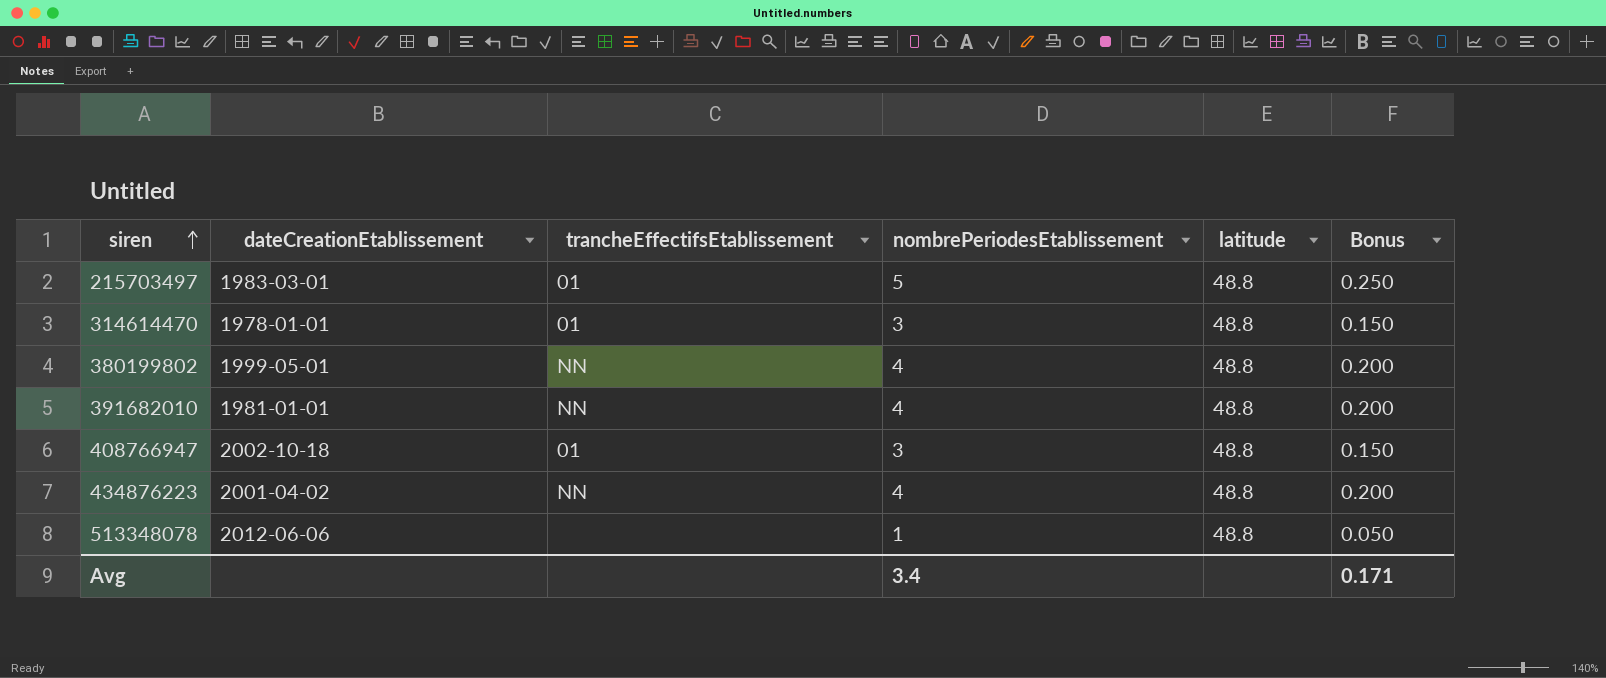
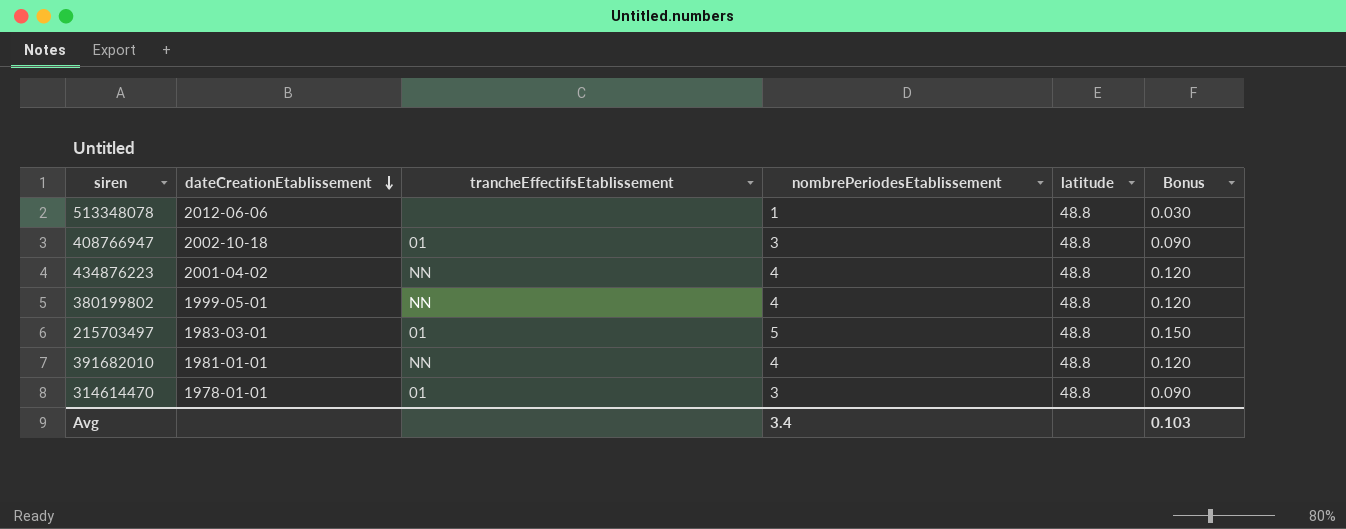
row order: siren ascending -> dateCreationEtablissement descending
column Bonus | formula: [nombrePeriodesEtablissement] * 0.05 -> [nombrePeriodesEtablissement] * 0.03
Avg | Bonus: 0.171 -> 0.103

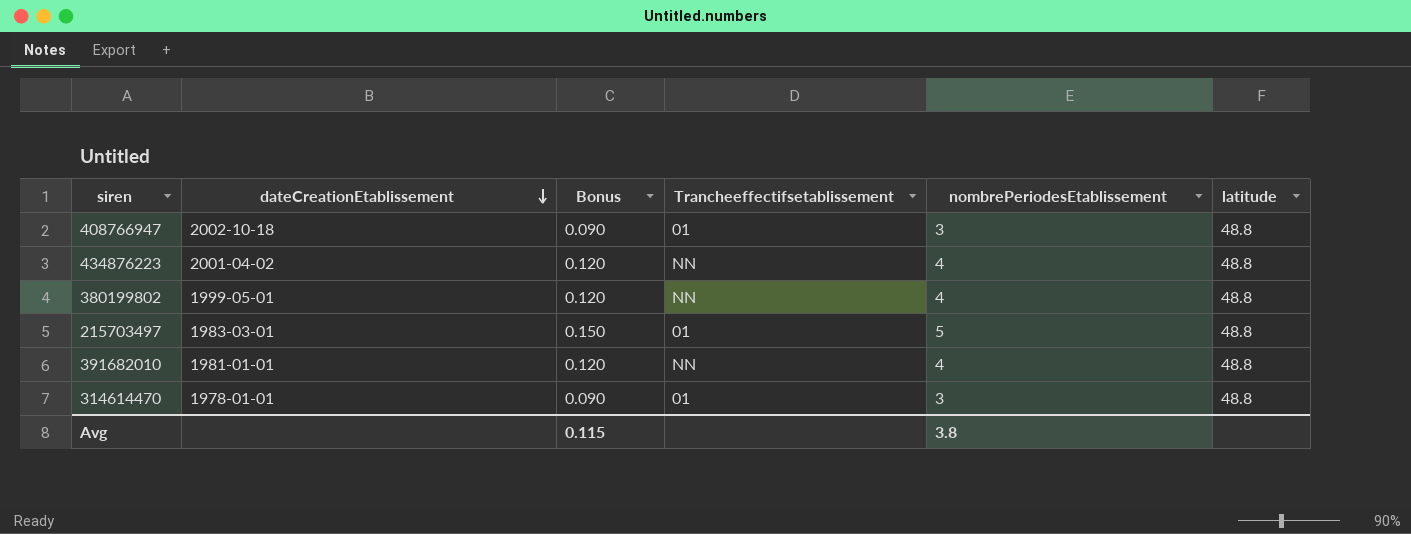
column Bonus | position: 6 -> 3
column name: trancheEffectifsEtablissement -> Trancheeffectifsetablissement
row 513348078: 2012-06-06 | none | 1 | 48.8 | 0.030 -> none
Avg | Bonus: 0.103 -> 0.115
Avg | nombrePeriodesEtablissement: 3.4 -> 3.8

